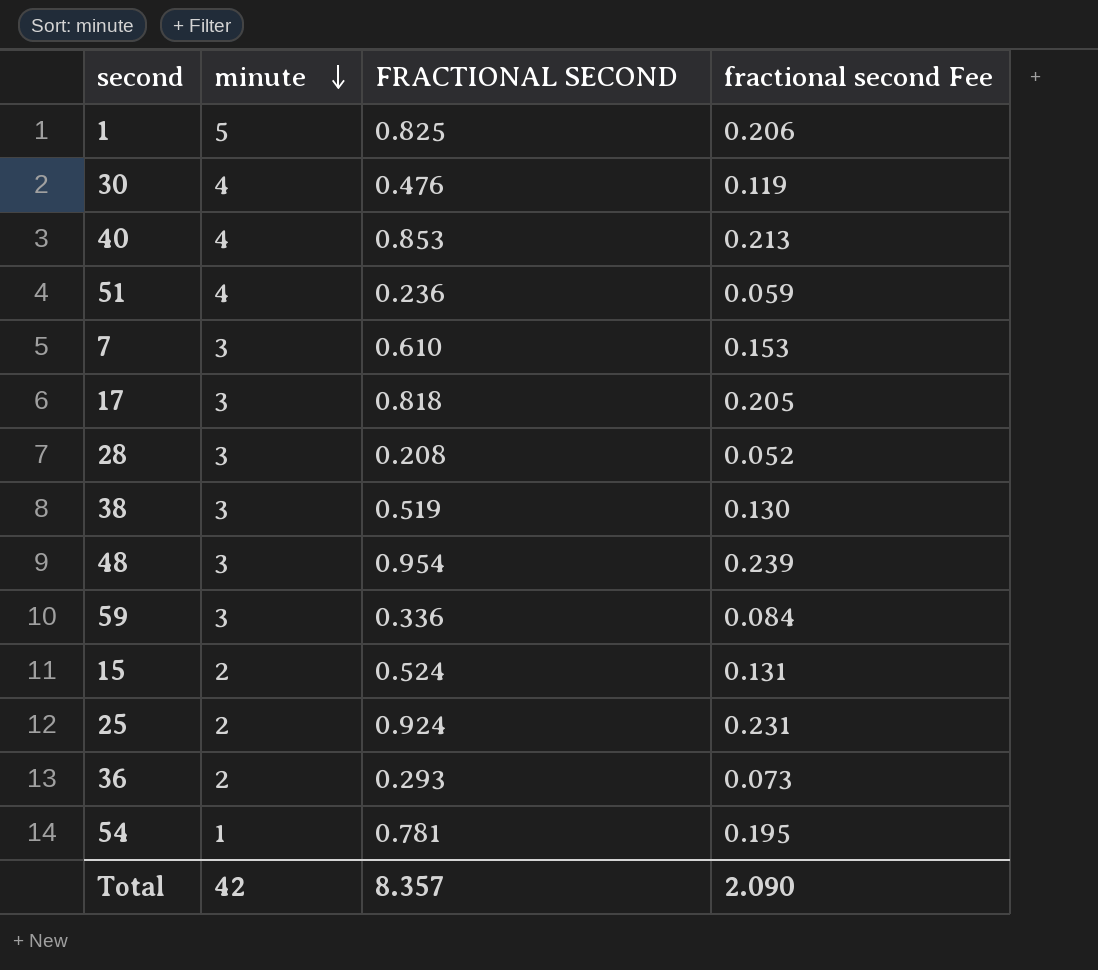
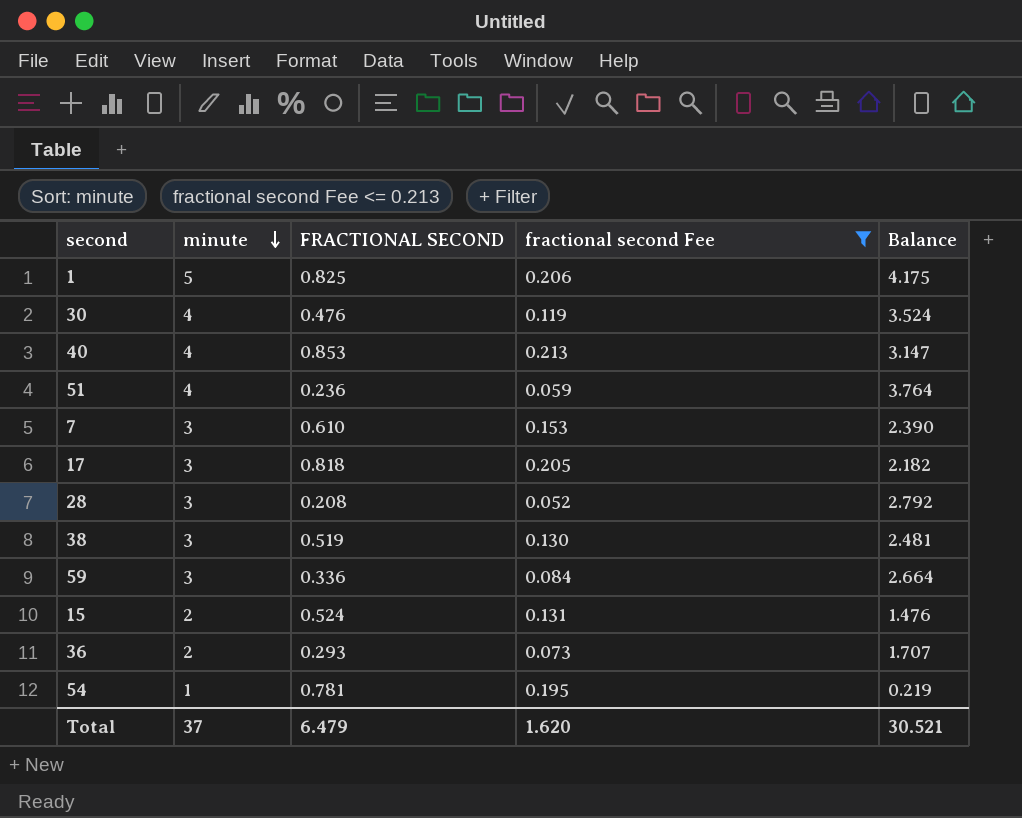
filter: none -> fractional second Fee <= 0.213
column Balance | formula: none -> [minute] - [FRACTIONAL SECOND]
Total | minute: 42 -> 37
Total | FRACTIONAL SECOND: 8.357 -> 6.479
Total | fractional second Fee: 2.090 -> 1.620

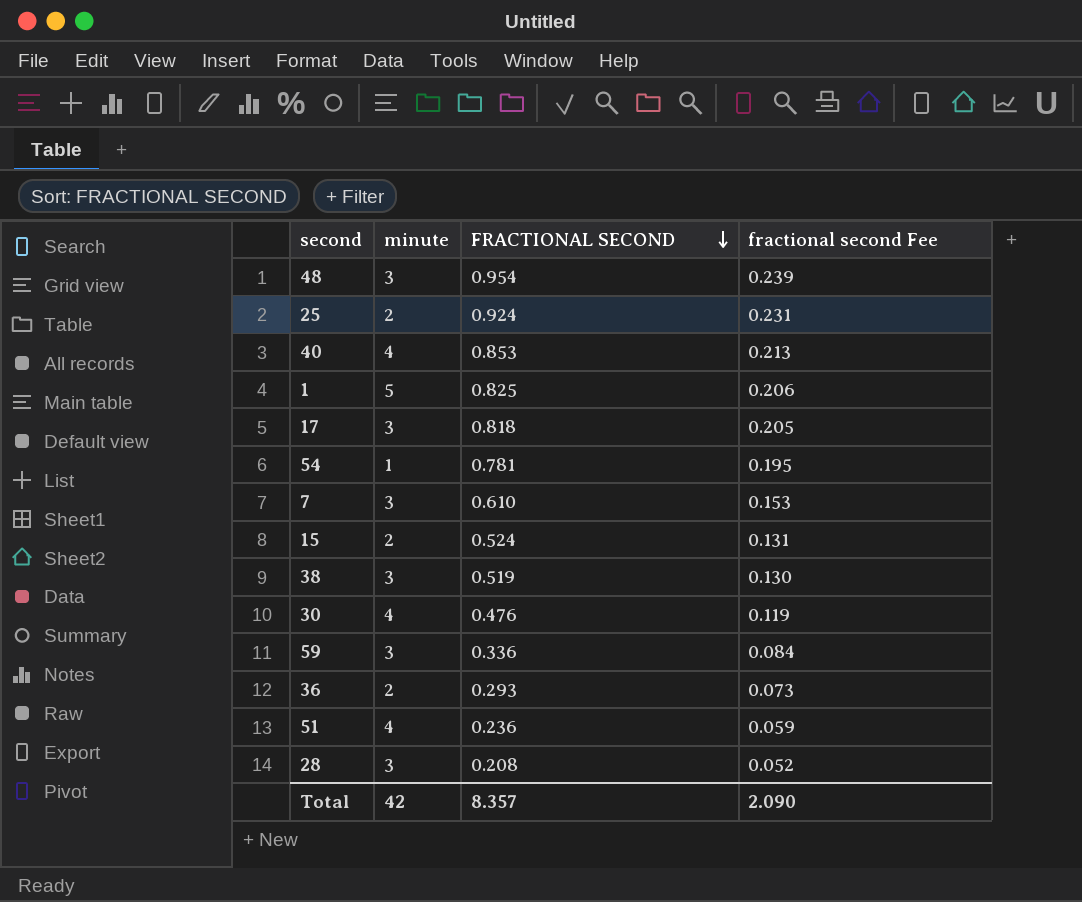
filter: fractional second Fee <= 0.213 -> none
row order: minute descending -> FRACTIONAL SECOND descending
column Balance | formula: [minute] - [FRACTIONAL SECOND] -> none
Total | minute: 37 -> 42
Total | FRACTIONAL SECOND: 6.479 -> 8.357
Total | fractional second Fee: 1.620 -> 2.090

